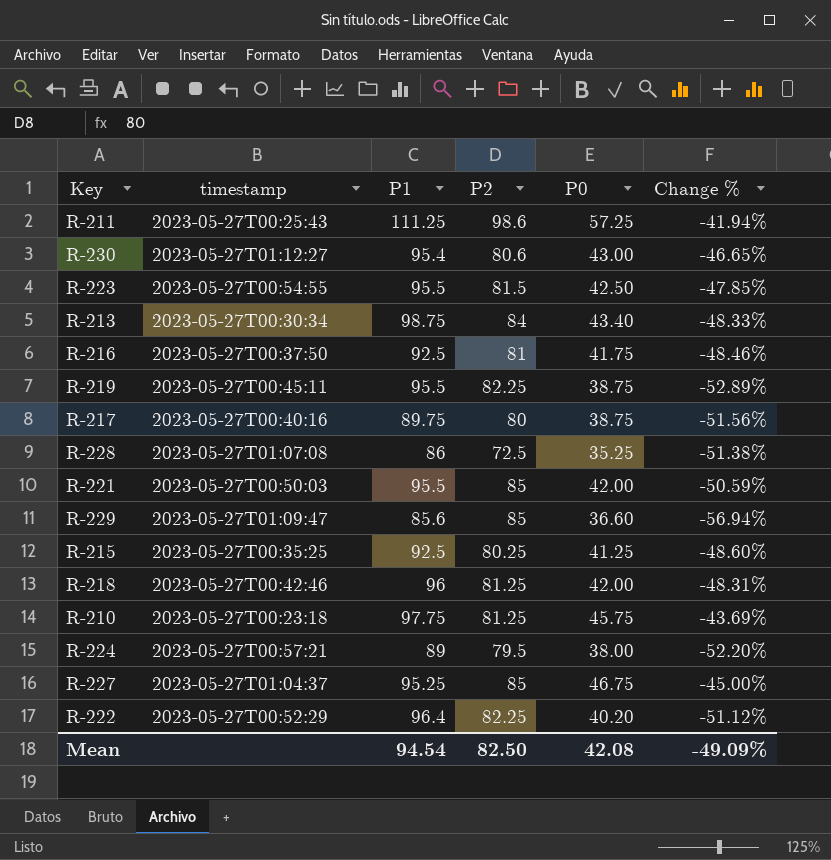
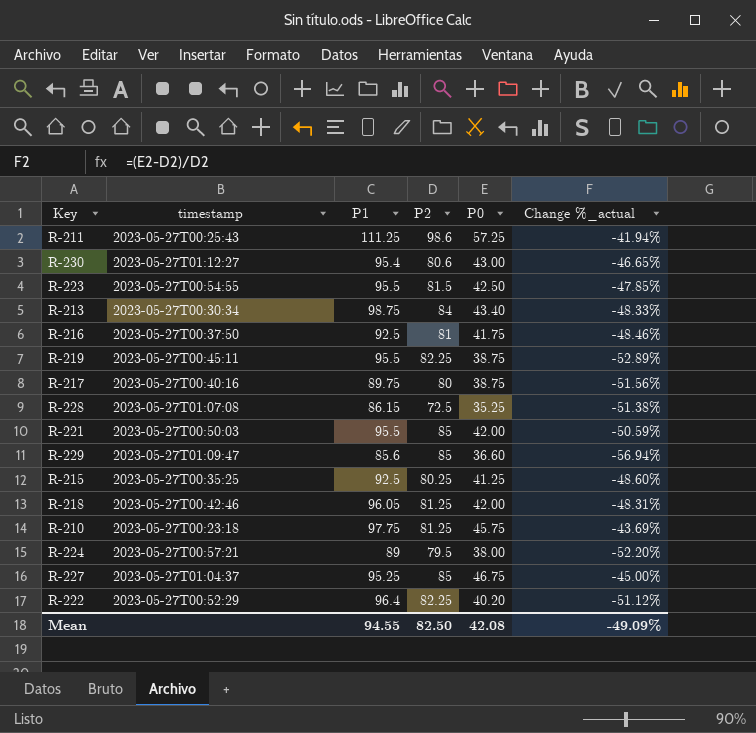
column name: Change % -> Change %_actual
R-228 | P1: 86 -> 86.15
R-218 | P1: 96 -> 96.05
Mean | P1: 94.54 -> 94.55

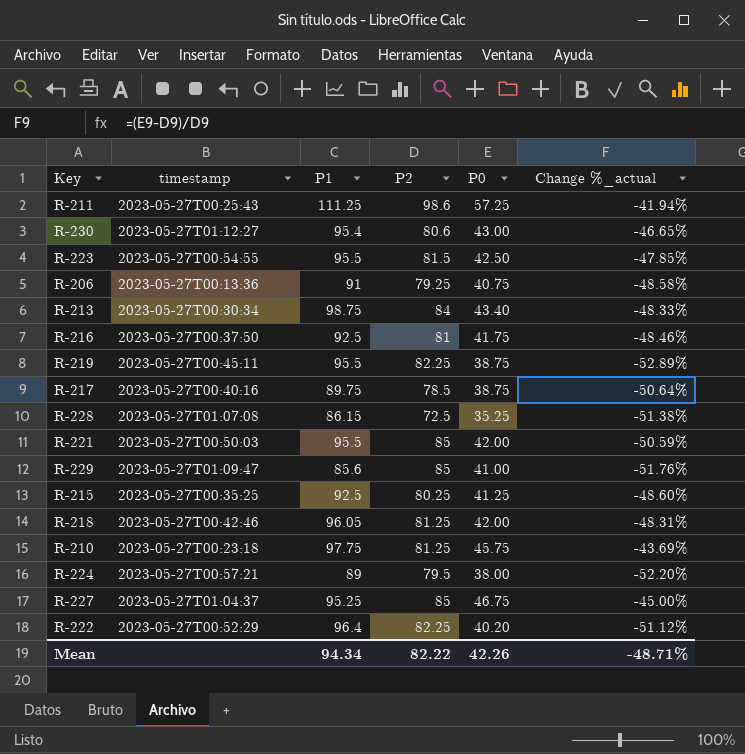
row R-206: none -> 2023-05-27T00:13:36 | 91 | 79.25 | 40.75 | -48.58%
R-217 | P2: 80 -> 78.5
R-217 | Change %_actual: -51.56% -> -50.64%
R-229 | P0: 36.60 -> 41.00
R-229 | Change %_actual: -56.94% -> -51.76%
Mean | P1: 94.55 -> 94.34
Mean | P2: 82.50 -> 82.22
Mean | P0: 42.08 -> 42.26
Mean | Change %_actual: -49.09% -> -48.71%

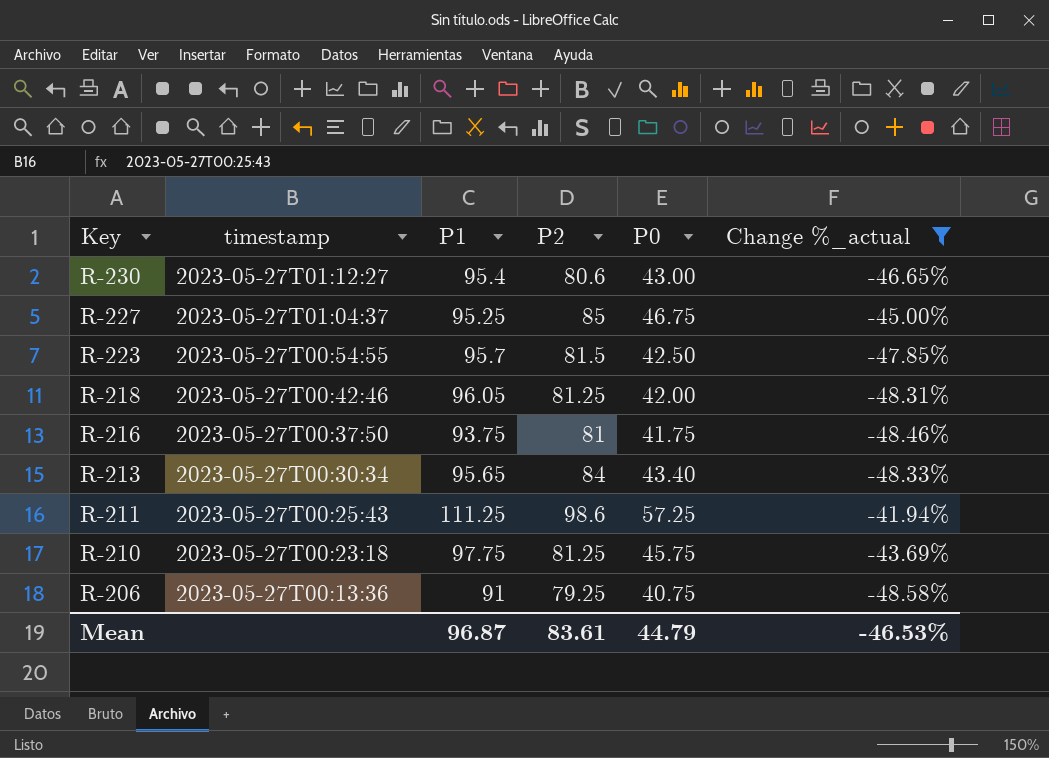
filter: none -> Change %_actual >= -48.58%
row order: none -> Key descending
R-223 | P1: 95.5 -> 95.7
R-216 | P1: 92.5 -> 93.75
R-213 | P1: 98.75 -> 95.65
Mean | P1: 94.34 -> 96.87
Mean | P2: 82.22 -> 83.61
Mean | P0: 42.26 -> 44.79
Mean | Change %_actual: -48.71% -> -46.53%

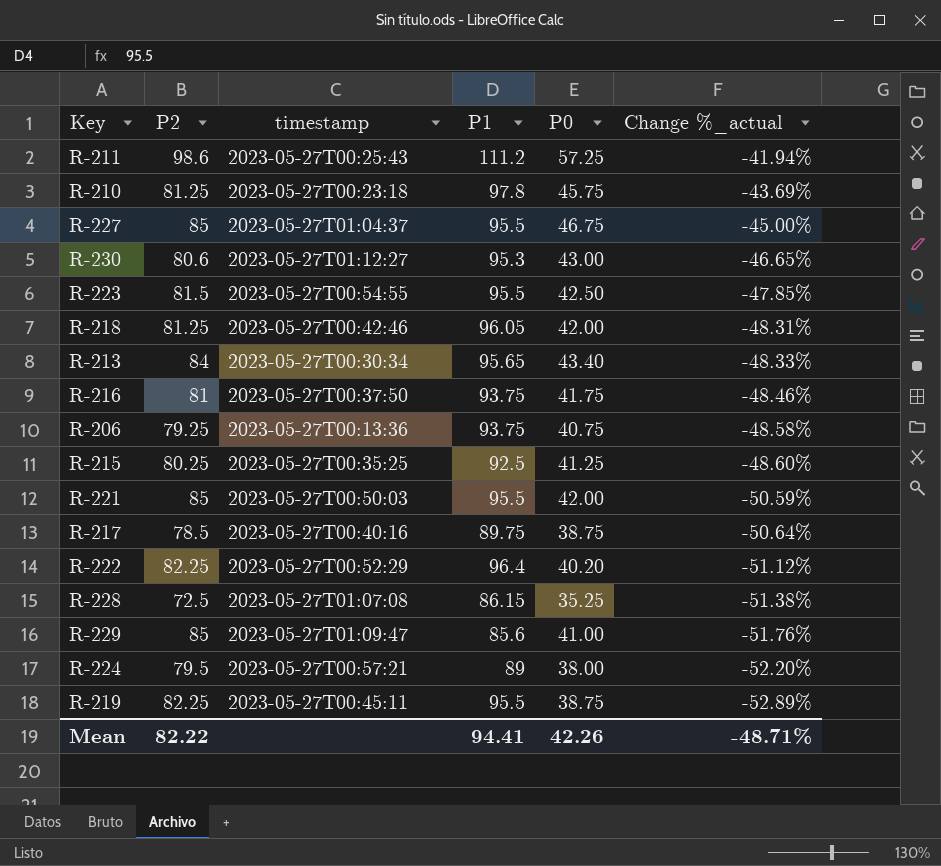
filter: Change %_actual >= -48.58% -> none
row order: Key descending -> Change %_actual descending
column P2 | position: 4 -> 2
R-211 | P1: 111.25 -> 111.2
R-210 | P1: 97.75 -> 97.8
R-227 | P1: 95.25 -> 95.5
R-230 | P1: 95.4 -> 95.3
R-223 | P1: 95.7 -> 95.5
R-206 | P1: 91 -> 93.75
Mean | P2: 83.61 -> 82.22
Mean | P1: 96.87 -> 94.41
Mean | P0: 44.79 -> 42.26
Mean | Change %_actual: -46.53% -> -48.71%

